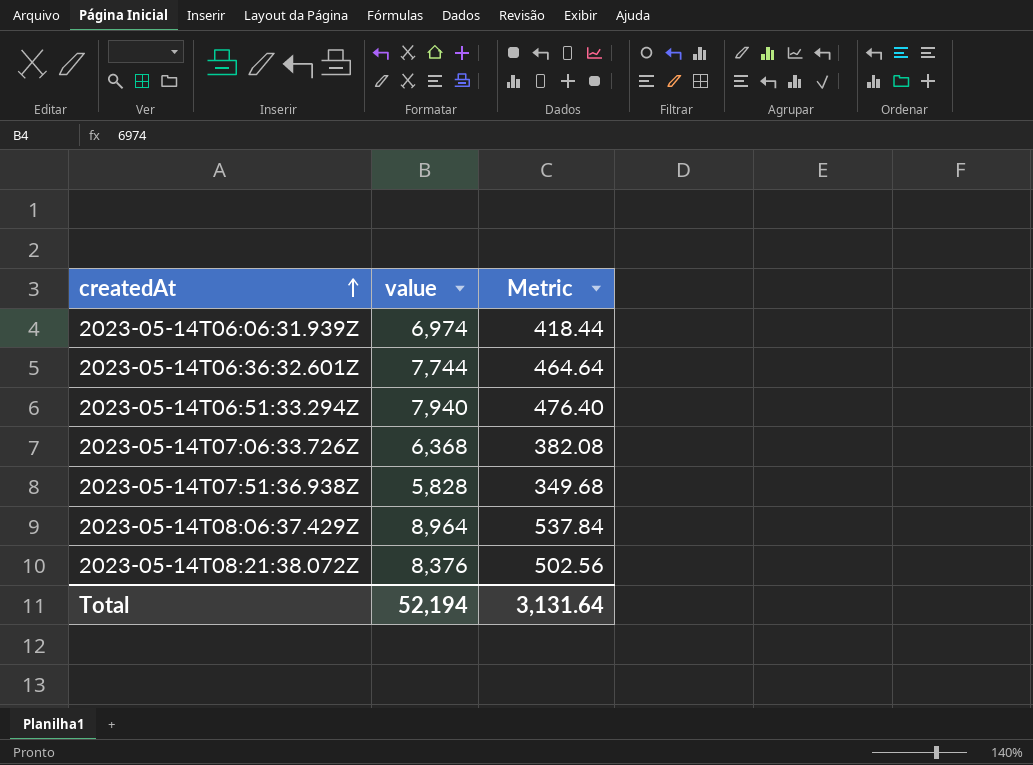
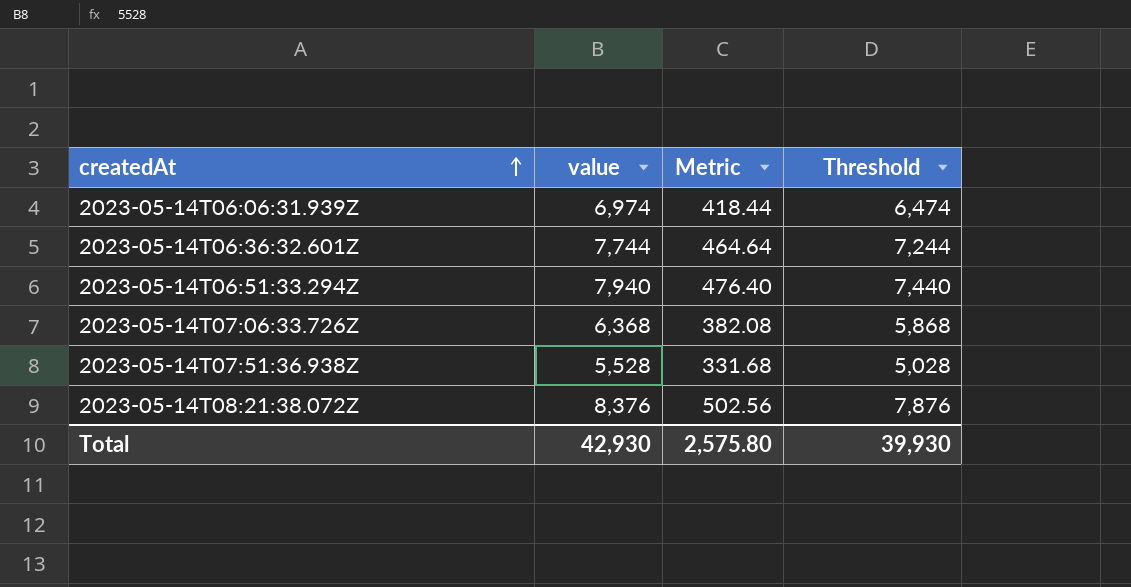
column Threshold | formula: none -> [value] - 500
row 2023-05-14T08:06:37.429Z: 8,964 | 537.84 -> none
2023-05-14T07:51:36.938Z | value: 5,828 -> 5,528
2023-05-14T07:51:36.938Z | Metric: 349.68 -> 331.68
Total | value: 52,194 -> 42,930
Total | Metric: 3,131.64 -> 2,575.80

